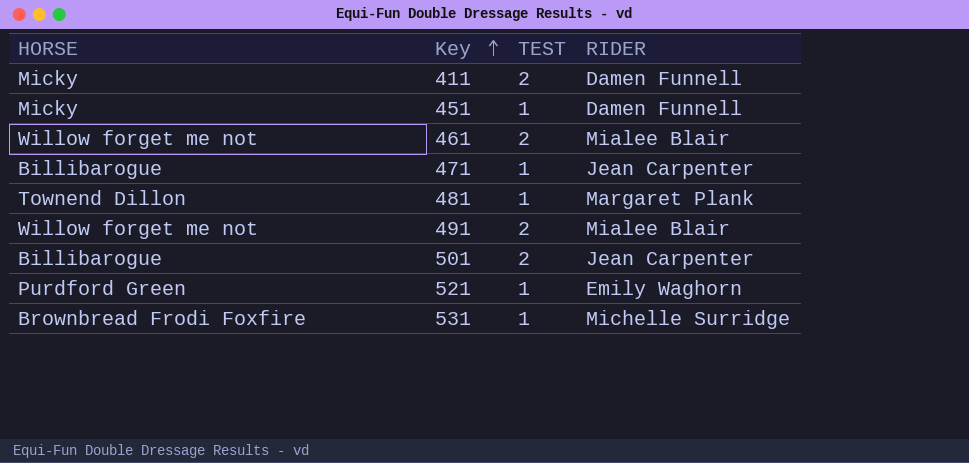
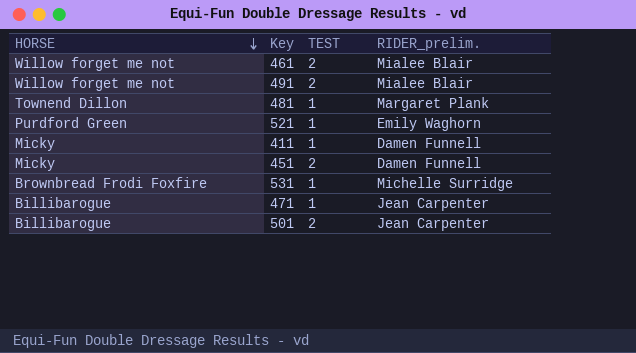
row order: Key ascending -> HORSE descending
column name: RIDER -> RIDER_prelim.
411 | TEST: 2 -> 1
451 | TEST: 1 -> 2

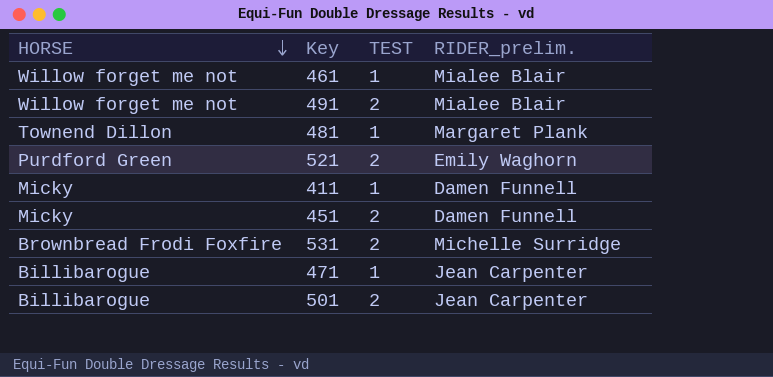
461 | TEST: 2 -> 1
521 | TEST: 1 -> 2
531 | TEST: 1 -> 2

